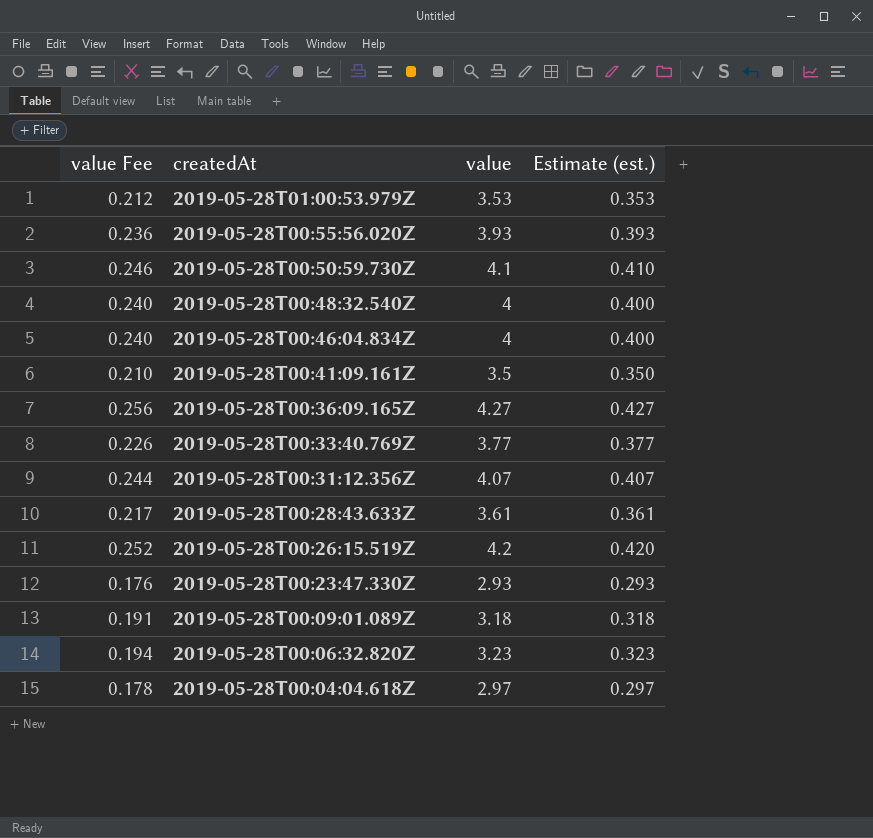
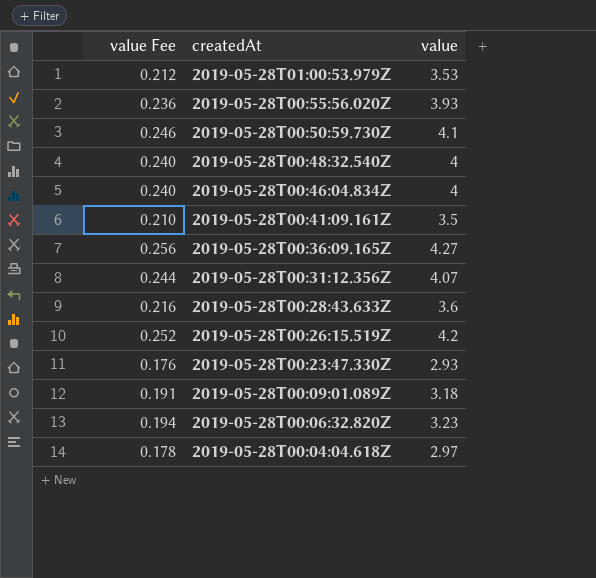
column Estimate (est.) | formula: [value] * 0.1 -> none
row 2019-05-28T00:33:40.769Z: 0.226 | 3.77 | 0.377 -> none
2019-05-28T00:28:43.633Z | value Fee: 0.217 -> 0.216
2019-05-28T00:28:43.633Z | value: 3.61 -> 3.6

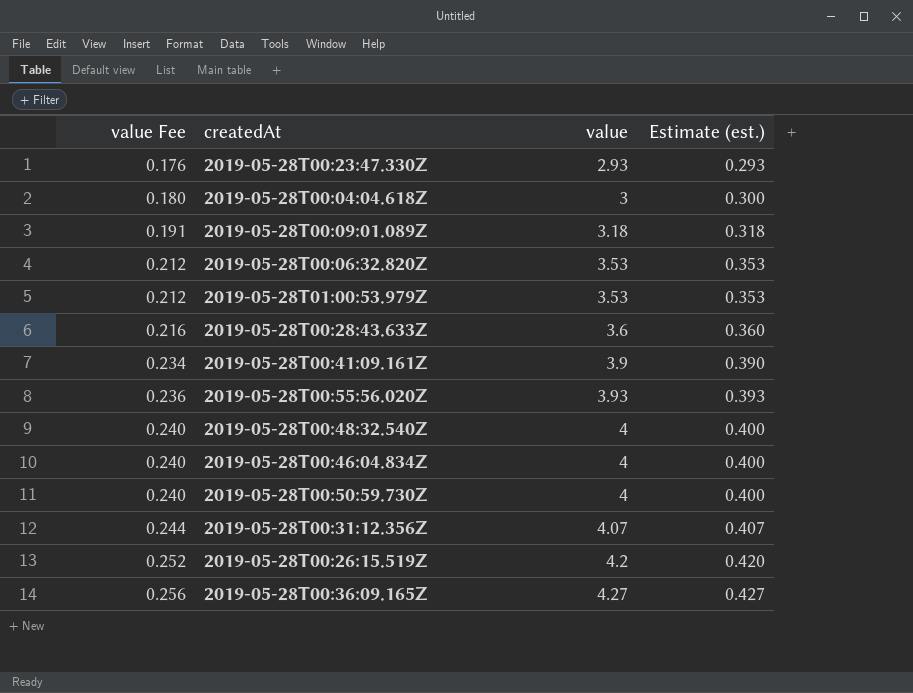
row order: createdAt descending -> value Fee ascending
column Estimate (est.) | formula: none -> [value] * 0.1
2019-05-28T00:04:04.618Z | value Fee: 0.178 -> 0.180
2019-05-28T00:04:04.618Z | value: 2.97 -> 3
2019-05-28T00:06:32.820Z | value Fee: 0.194 -> 0.212
2019-05-28T00:06:32.820Z | value: 3.23 -> 3.53
2019-05-28T00:41:09.161Z | value Fee: 0.210 -> 0.234
2019-05-28T00:41:09.161Z | value: 3.5 -> 3.9
2019-05-28T00:50:59.730Z | value Fee: 0.246 -> 0.240
2019-05-28T00:50:59.730Z | value: 4.1 -> 4

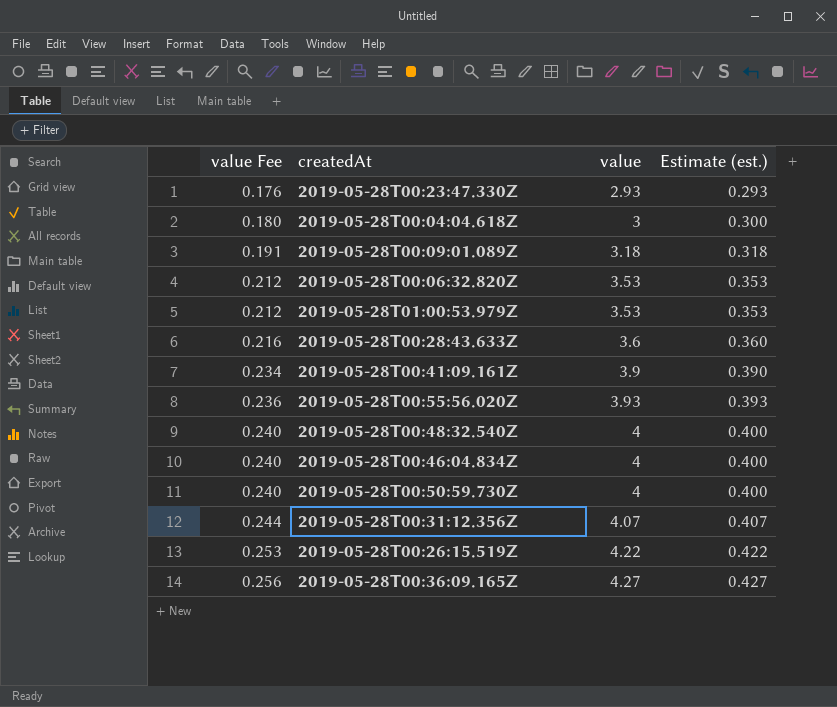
2019-05-28T00:26:15.519Z | value Fee: 0.252 -> 0.253
2019-05-28T00:26:15.519Z | value: 4.2 -> 4.22
2019-05-28T00:26:15.519Z | Estimate (est.): 0.420 -> 0.422

